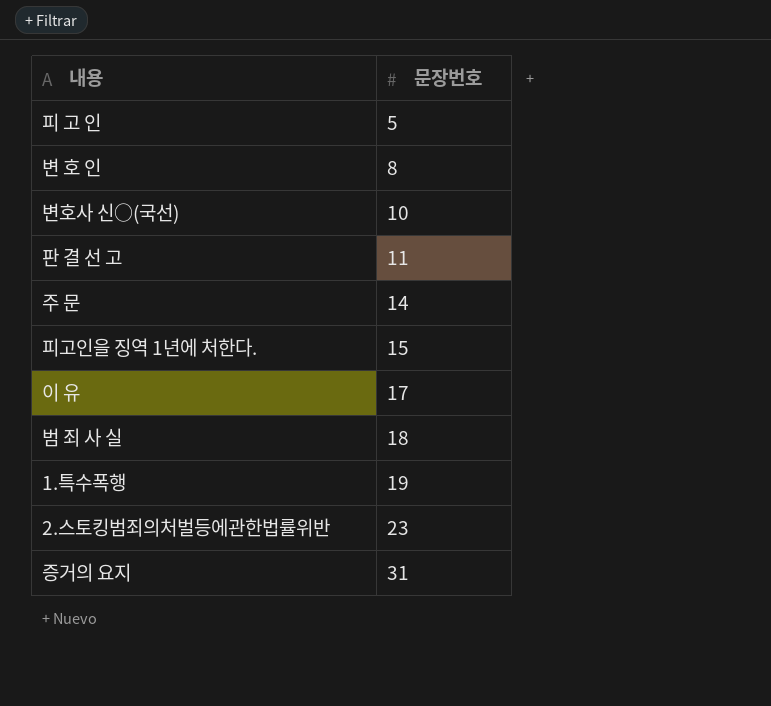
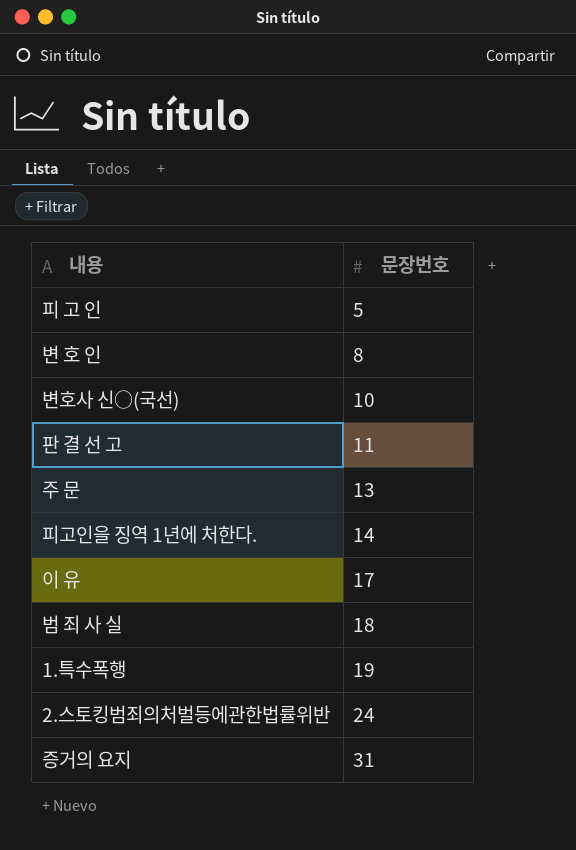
주 문 | 문장번호: 14 -> 13
피고인을 징역 1년에 처한다. | 문장번호: 15 -> 14
2.스토킹범죄의처벌등에관한법률위반 | 문장번호: 23 -> 24

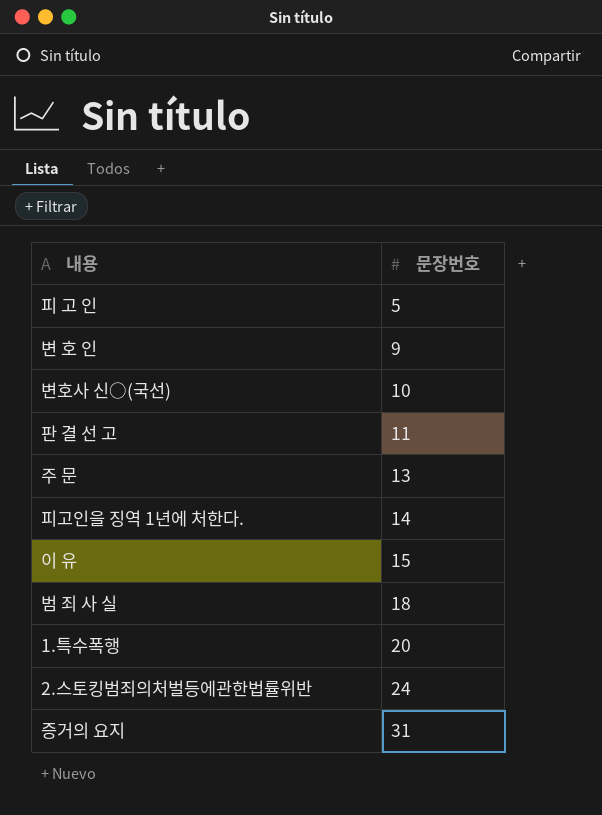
변 호 인 | 문장번호: 8 -> 9
이 유 | 문장번호: 17 -> 15
1.특수폭행 | 문장번호: 19 -> 20

